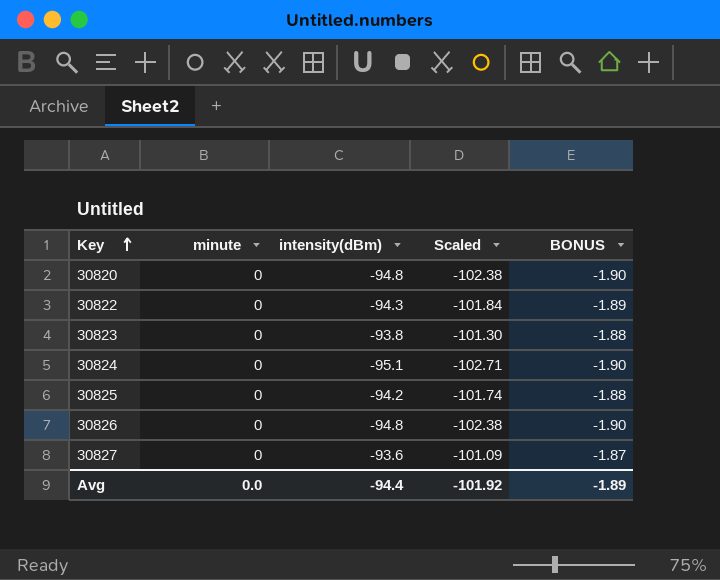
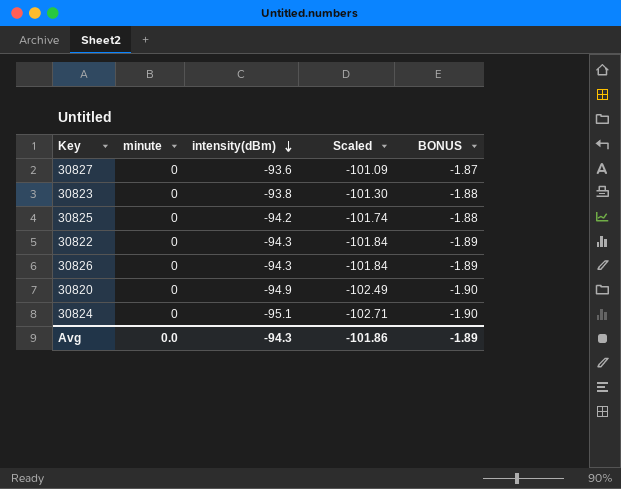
row order: Key ascending -> intensity(dBm) descending
30826 | intensity(dBm): -94.8 -> -94.3
30826 | Scaled: -102.38 -> -101.84
30826 | BONUS: -1.90 -> -1.89
30820 | intensity(dBm): -94.8 -> -94.9
30820 | Scaled: -102.38 -> -102.49
Avg | intensity(dBm): -94.4 -> -94.3
Avg | Scaled: -101.92 -> -101.86

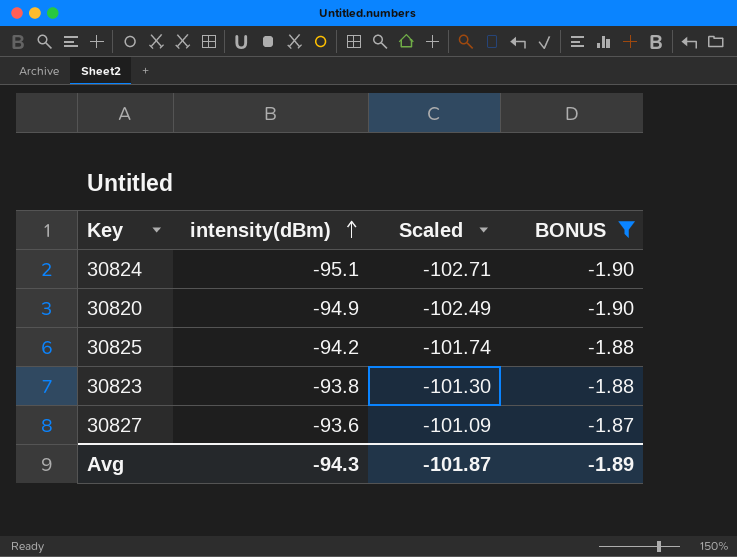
filter: none -> BONUS != -1.89
row order: intensity(dBm) descending -> intensity(dBm) ascending
column minute | position: 2 -> none
Avg | Scaled: -101.86 -> -101.87

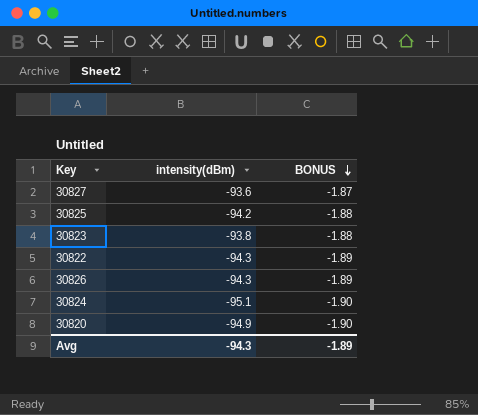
filter: BONUS != -1.89 -> none
row order: intensity(dBm) ascending -> BONUS descending
column Scaled | formula: [intensity(dBm)] * 1.08 -> none

